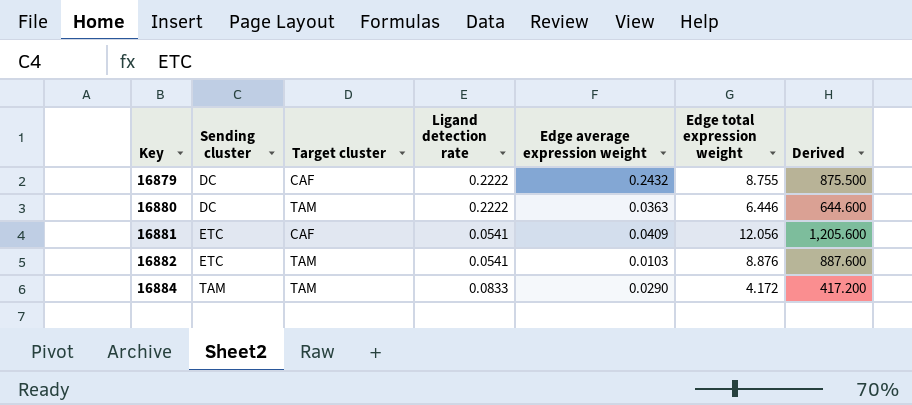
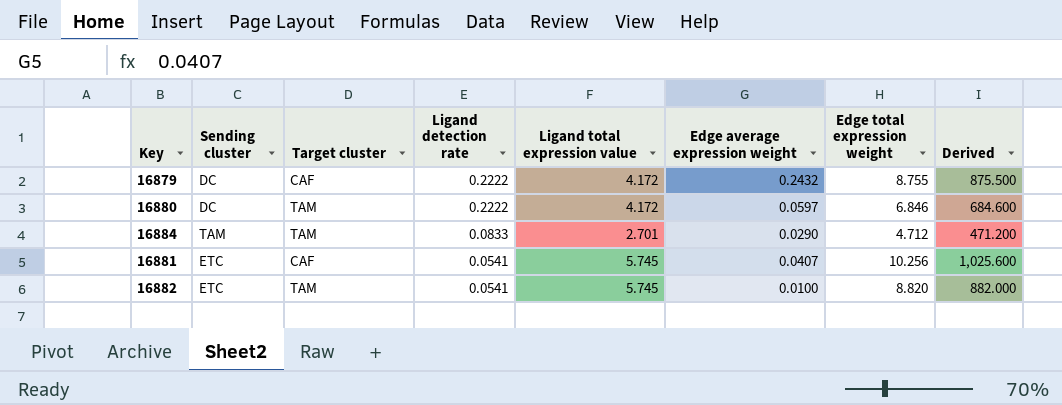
row order: Key ascending -> Ligand detection rate descending
column Ligand total expression value | position: none -> 5
16880 | Edge average expression weight: 0.0363 -> 0.0597
16880 | Edge total expression weight: 6.446 -> 6.846
16880 | Derived: 644.600 -> 684.600
16884 | Edge total expression weight: 4.172 -> 4.712
16884 | Derived: 417.200 -> 471.200
16881 | Edge average expression weight: 0.0409 -> 0.0407
16881 | Edge total expression weight: 12.056 -> 10.256
16881 | Derived: 1,205.600 -> 1,025.600
16882 | Edge average expression weight: 0.0103 -> 0.0100
16882 | Edge total expression weight: 8.876 -> 8.820
16882 | Derived: 887.600 -> 882.000

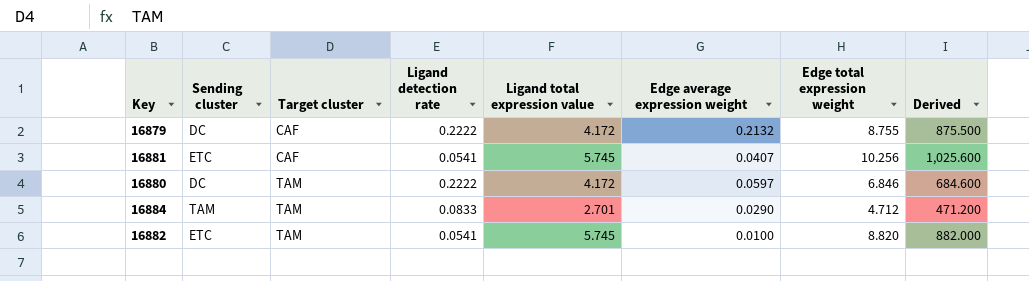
row order: Ligand detection rate descending -> Target cluster ascending
16879 | Edge average expression weight: 0.2432 -> 0.2132

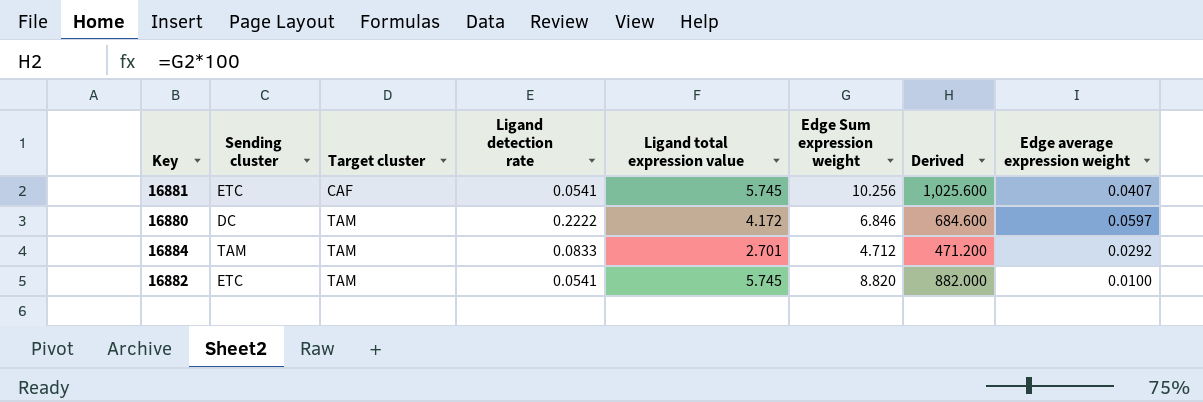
column name: Edge total expression weight -> Edge Sum expression weight
column Edge average expression weight | position: 6 -> 8
row 16879: DC | CAF | 0.2222 | 4.172 | 0.2132 | 8.755 | 875.500 -> none
16884 | Edge average expression weight: 0.0290 -> 0.0292

